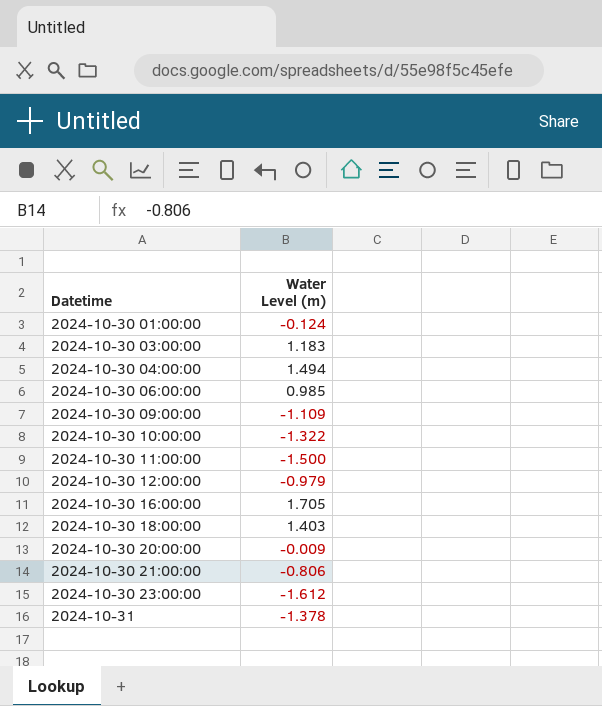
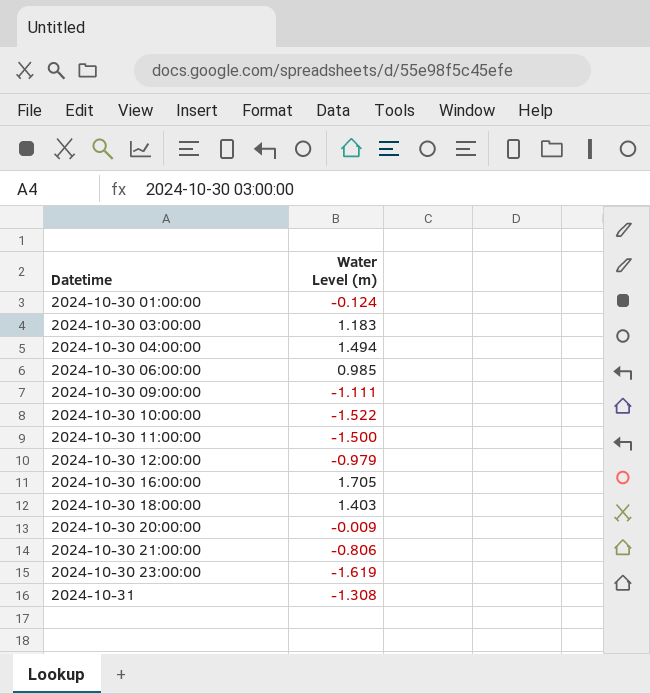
2024-10-30 09:00:00 | Water Level (m): -1.109 -> -1.111
2024-10-30 10:00:00 | Water Level (m): -1.322 -> -1.522
2024-10-30 23:00:00 | Water Level (m): -1.612 -> -1.619
2024-10-31 | Water Level (m): -1.378 -> -1.308

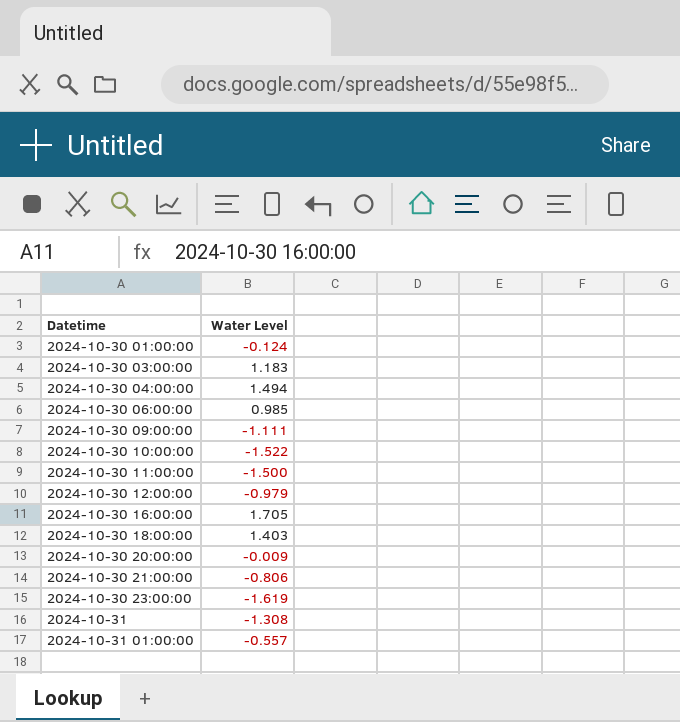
column name: Water Level (m) -> Water Level
row 2024-10-31 01:00:00: none -> -0.557

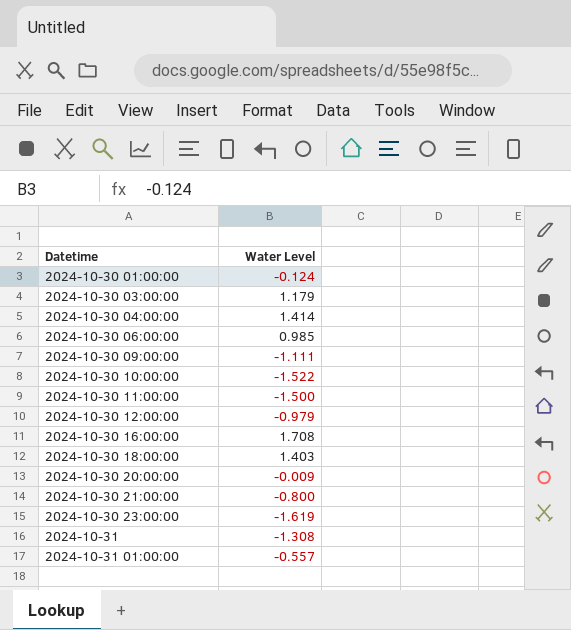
2024-10-30 03:00:00 | Water Level: 1.183 -> 1.179
2024-10-30 04:00:00 | Water Level: 1.494 -> 1.414
2024-10-30 16:00:00 | Water Level: 1.705 -> 1.708
2024-10-30 21:00:00 | Water Level: -0.806 -> -0.800

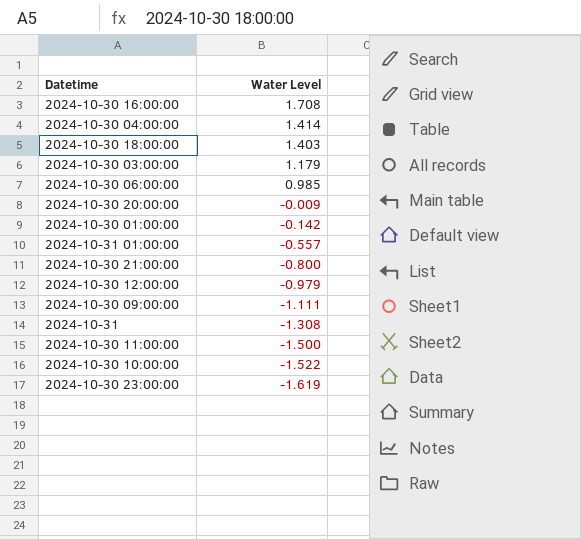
row order: Datetime ascending -> Water Level descending
2024-10-30 01:00:00 | Water Level: -0.124 -> -0.142

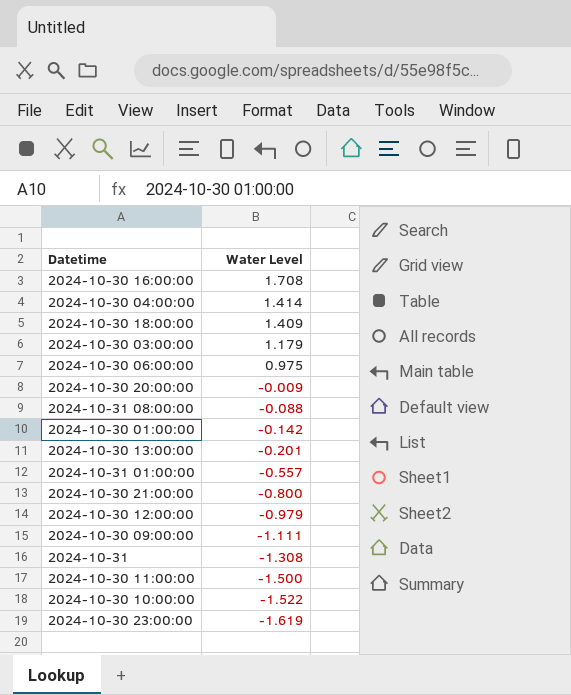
2024-10-30 18:00:00 | Water Level: 1.403 -> 1.409
2024-10-30 06:00:00 | Water Level: 0.985 -> 0.975
row 2024-10-31 08:00:00: none -> -0.088
row 2024-10-30 13:00:00: none -> -0.201

